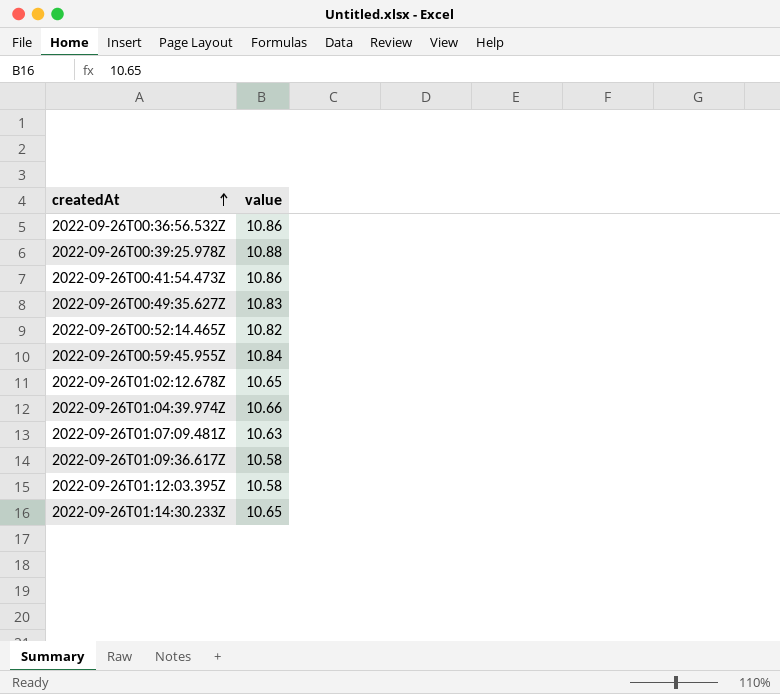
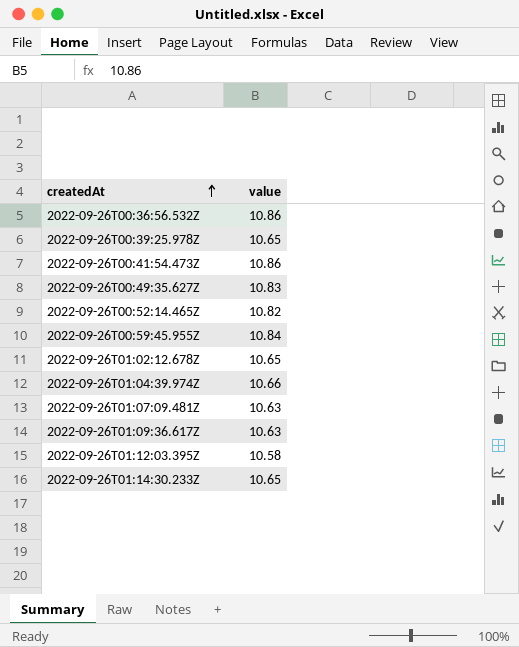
2022-09-26T00:39:25.978Z | value: 10.88 -> 10.65
2022-09-26T01:09:36.617Z | value: 10.58 -> 10.63

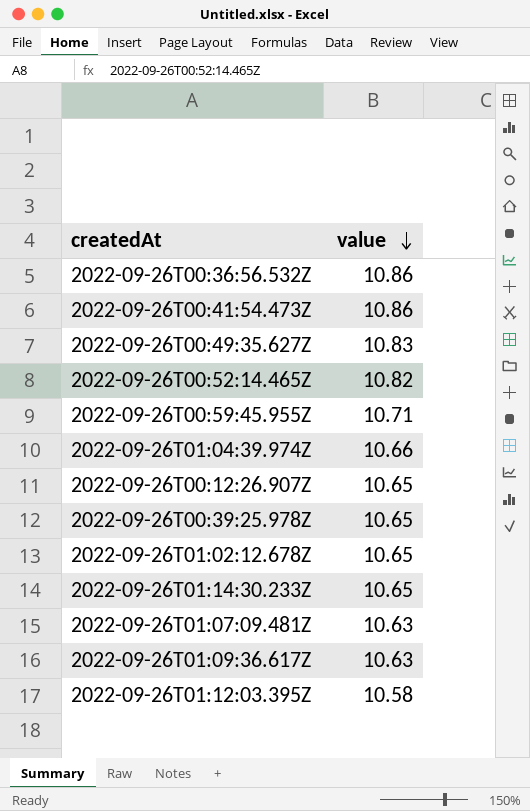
row order: createdAt ascending -> value descending
2022-09-26T00:59:45.955Z | value: 10.84 -> 10.71
row 2022-09-26T00:12:26.907Z: none -> 10.65

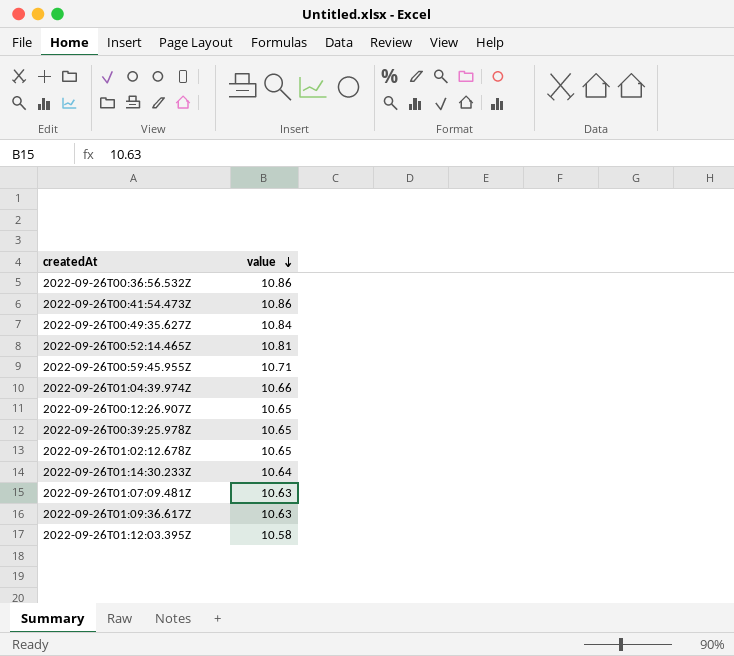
2022-09-26T00:49:35.627Z | value: 10.83 -> 10.84
2022-09-26T00:52:14.465Z | value: 10.82 -> 10.81
2022-09-26T01:14:30.233Z | value: 10.65 -> 10.64

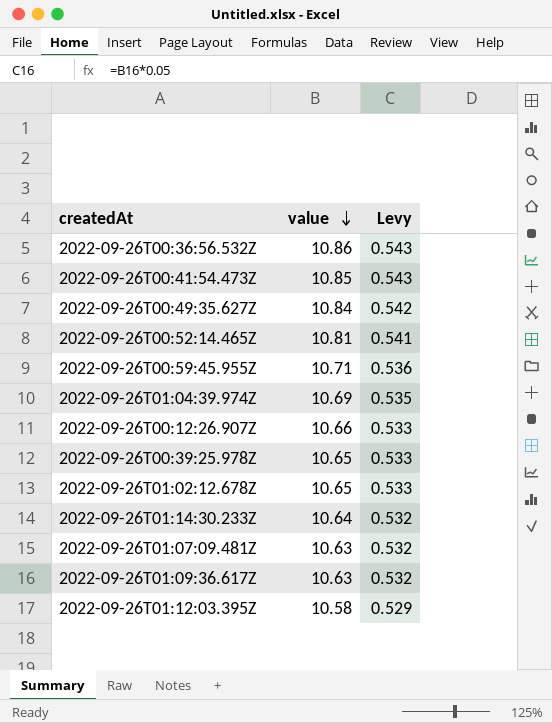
column Levy | formula: none -> [value] * 0.05
2022-09-26T00:41:54.473Z | value: 10.86 -> 10.85
2022-09-26T01:04:39.974Z | value: 10.66 -> 10.69
2022-09-26T00:12:26.907Z | value: 10.65 -> 10.66

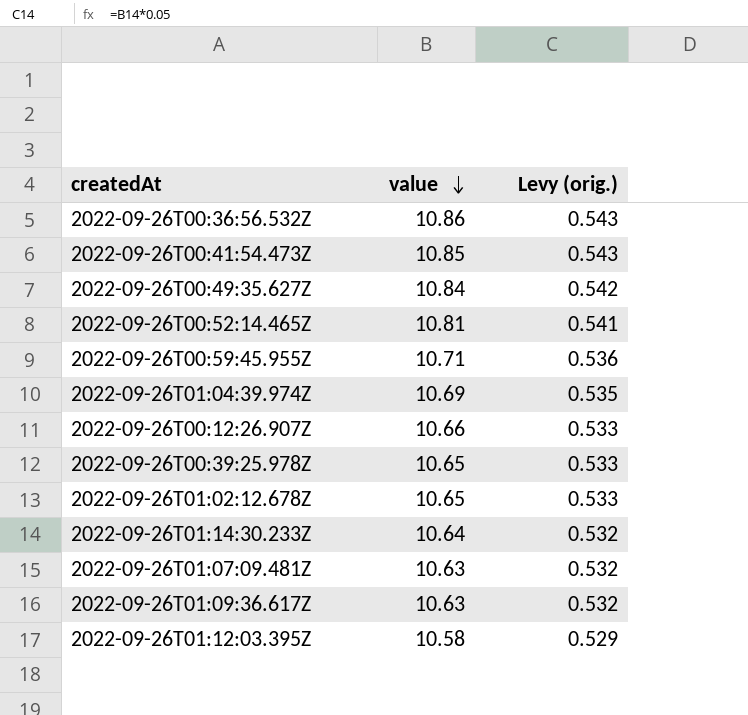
column name: Levy -> Levy (orig.)

